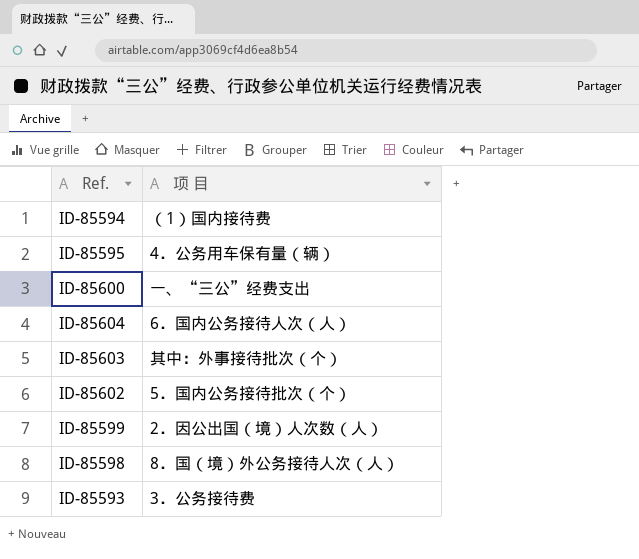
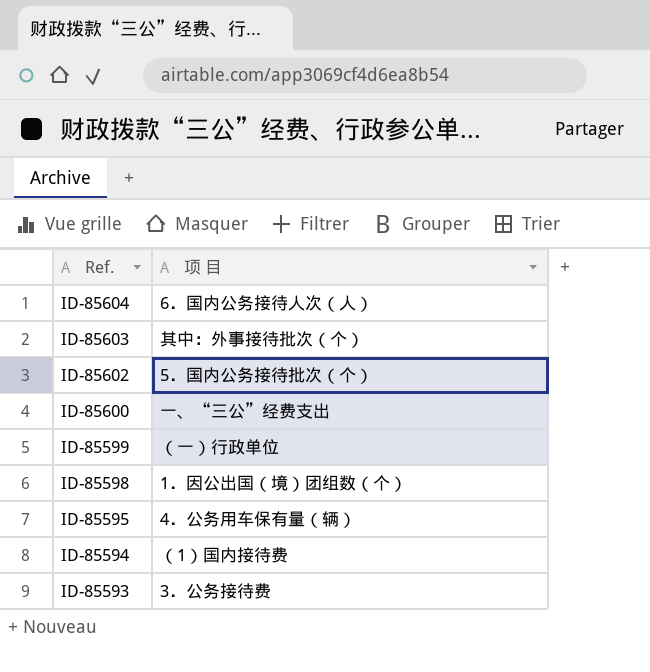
row order: none -> Ref. descending
ID-85599 | 项 目: 2．因公出国（境）人次数（人） -> （一）行政单位
ID-85598 | 项 目: 8．国（境）外公务接待人次（人） -> 1．因公出国（境）团组数（个）

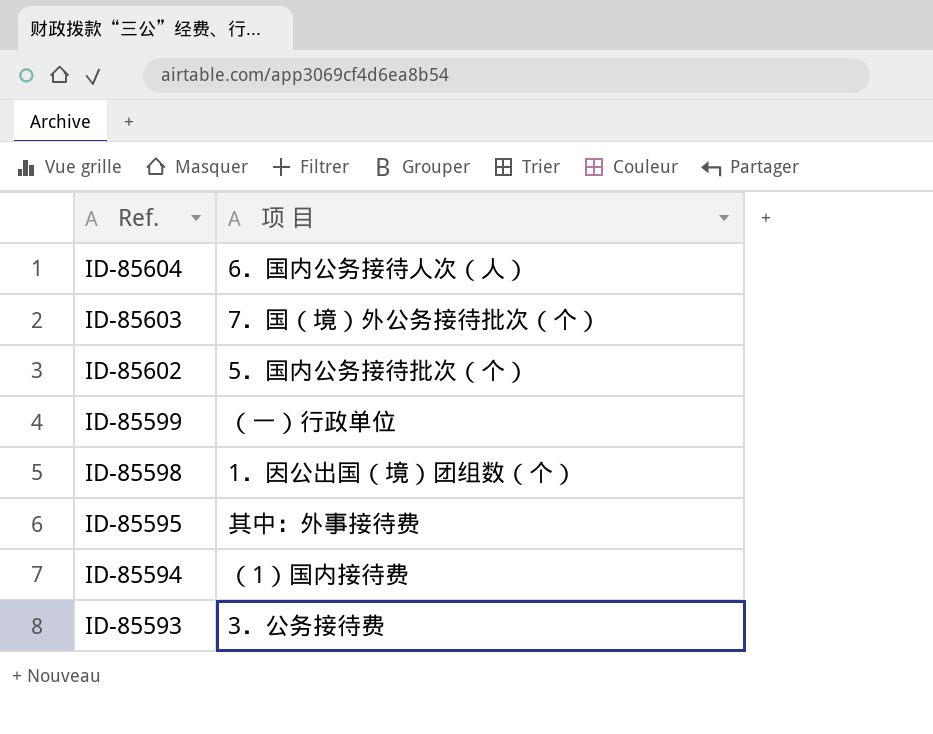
row ID-85600: 一、“三公”经费支出 -> none
ID-85603 | 项 目: 其中：外事接待批次（个） -> 7．国（境）外公务接待批次（个）
ID-85595 | 项 目: 4．公务用车保有量（辆） -> 其中：外事接待费

